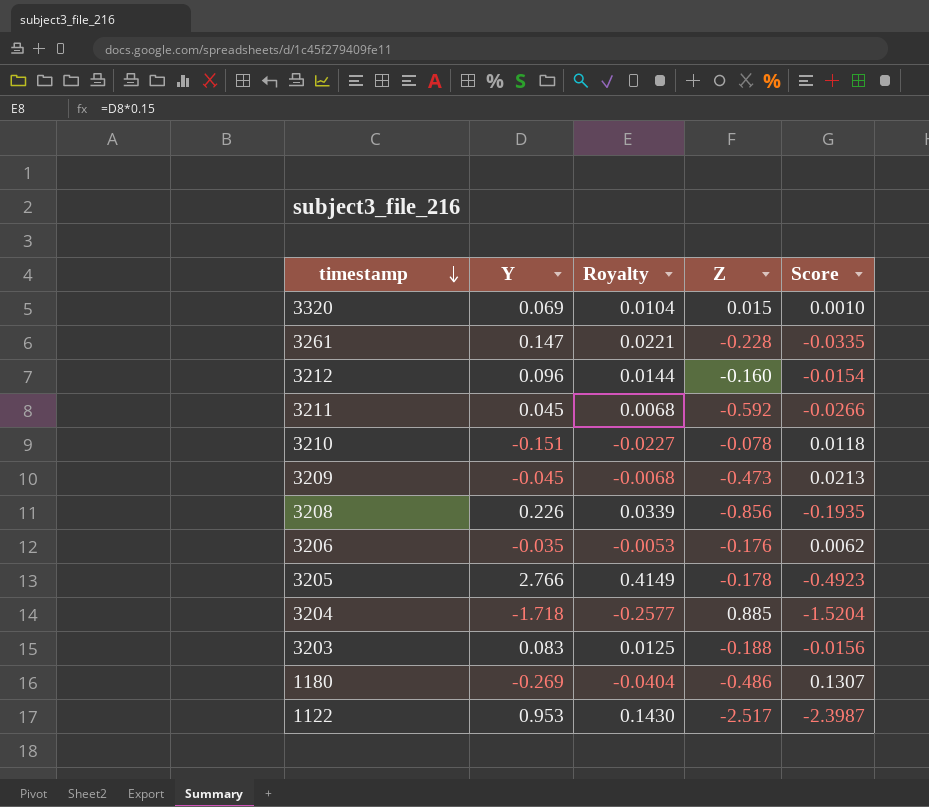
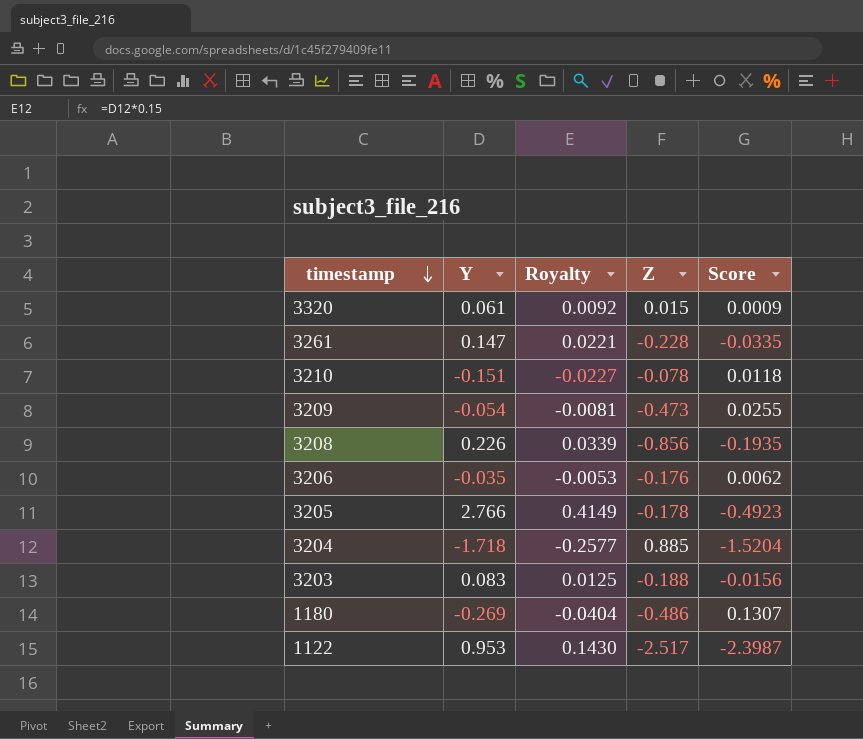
row 3212: 0.096 | 0.0144 | -0.160 | -0.0154 -> none
row 3211: 0.045 | 0.0068 | -0.592 | -0.0266 -> none
3320 | Y: 0.069 -> 0.061
3320 | Royalty: 0.0104 -> 0.0092
3320 | Score: 0.0010 -> 0.0009
3209 | Y: -0.045 -> -0.054
3209 | Royalty: -0.0068 -> -0.0081
3209 | Score: 0.0213 -> 0.0255

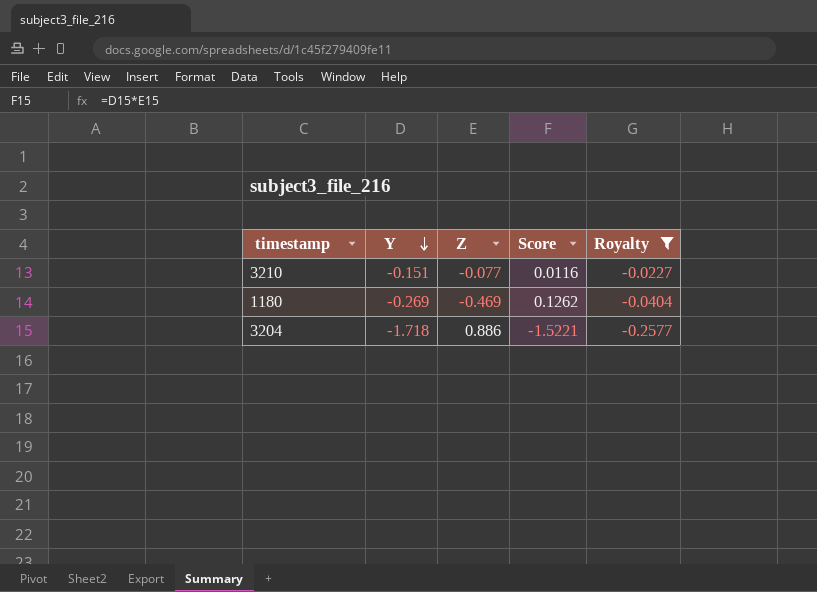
filter: none -> Royalty <= -0.0227
row order: timestamp descending -> Y descending
column Royalty | position: 3 -> 5
3210 | Z: -0.078 -> -0.077
3210 | Score: 0.0118 -> 0.0116
1180 | Z: -0.486 -> -0.469
1180 | Score: 0.1307 -> 0.1262
3204 | Z: 0.885 -> 0.886
3204 | Score: -1.5204 -> -1.5221

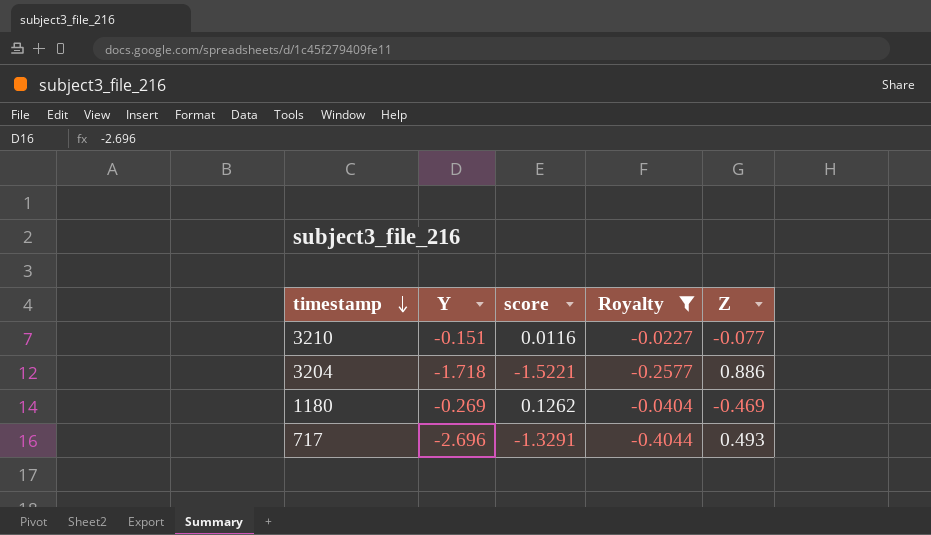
row order: Y descending -> timestamp descending
column name: Score -> score
column Z | position: 3 -> 5
row 717: none -> -2.696 | -1.3291 | -0.4044 | 0.493

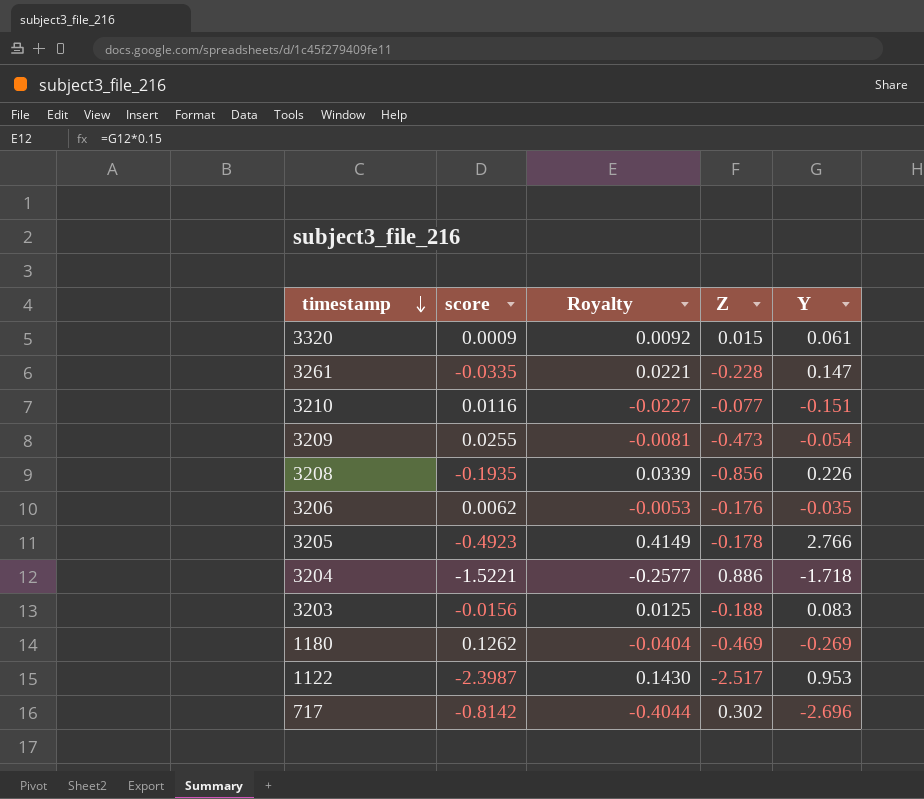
filter: Royalty <= -0.0227 -> none
column Y | position: 2 -> 5
717 | score: -1.3291 -> -0.8142
717 | Z: 0.493 -> 0.302

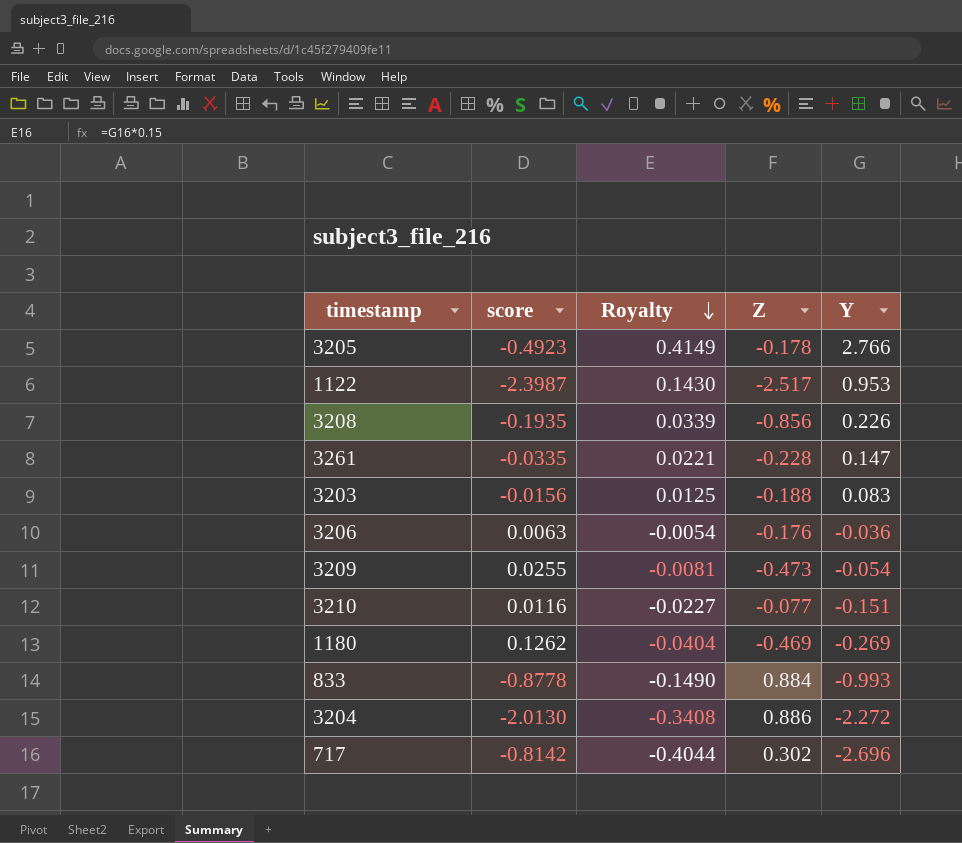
row order: timestamp descending -> Royalty descending
row 3320: 0.0009 | 0.0092 | 0.015 | 0.061 -> none
3206 | score: 0.0062 -> 0.0063
3206 | Royalty: -0.0053 -> -0.0054
3206 | Y: -0.035 -> -0.036
row 833: none -> -0.8778 | -0.1490 | 0.884 | -0.993
3204 | score: -1.5221 -> -2.0130
3204 | Royalty: -0.2577 -> -0.3408
3204 | Y: -1.718 -> -2.272

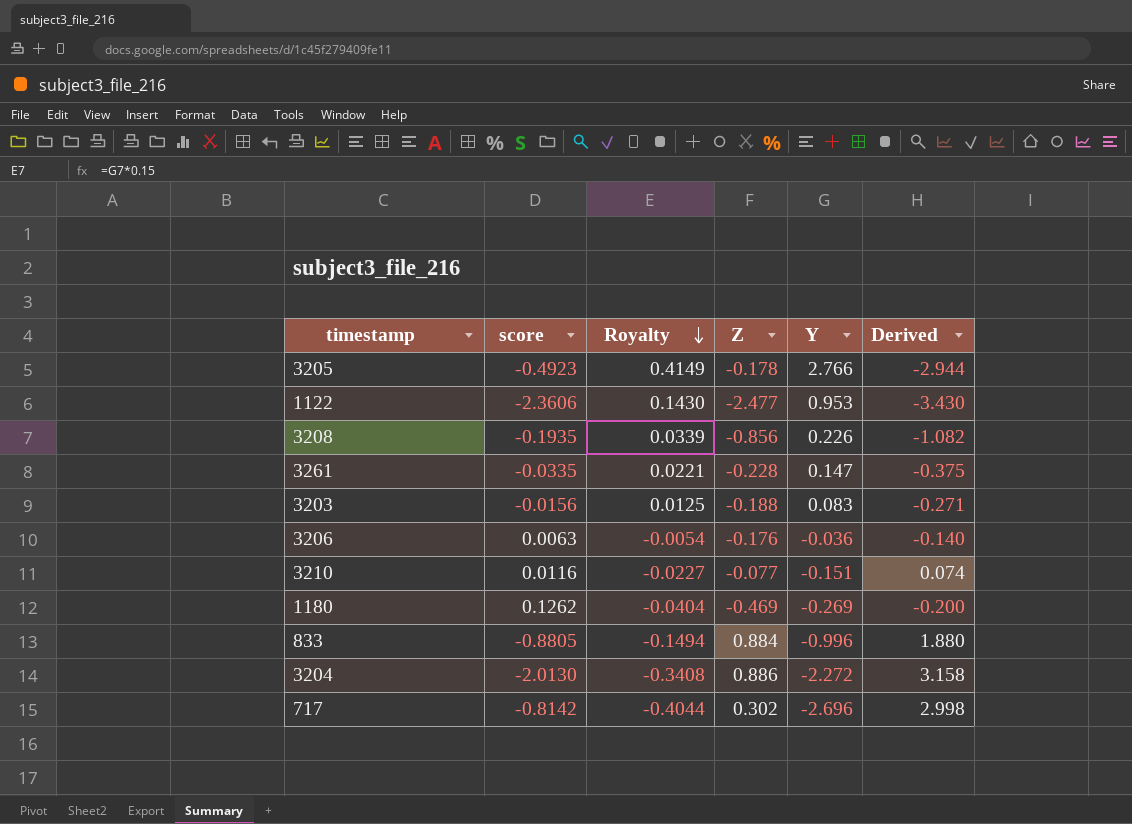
column Derived | formula: none -> [Z] - [Y]
row 3209: 0.0255 | -0.0081 | -0.473 | -0.054 -> none
1122 | score: -2.3987 -> -2.3606
1122 | Z: -2.517 -> -2.477
833 | score: -0.8778 -> -0.8805
833 | Royalty: -0.1490 -> -0.1494
833 | Y: -0.993 -> -0.996

